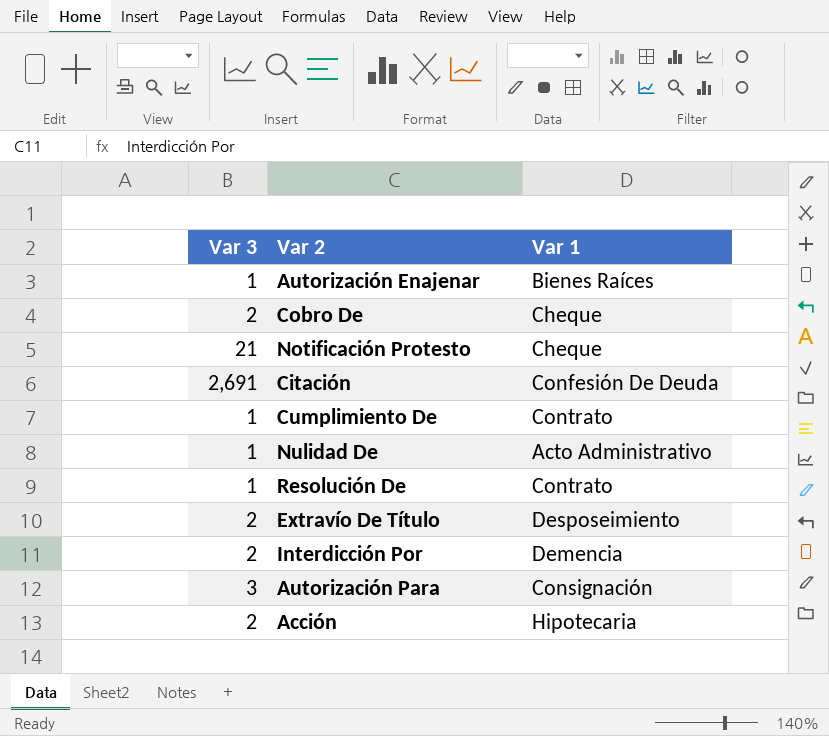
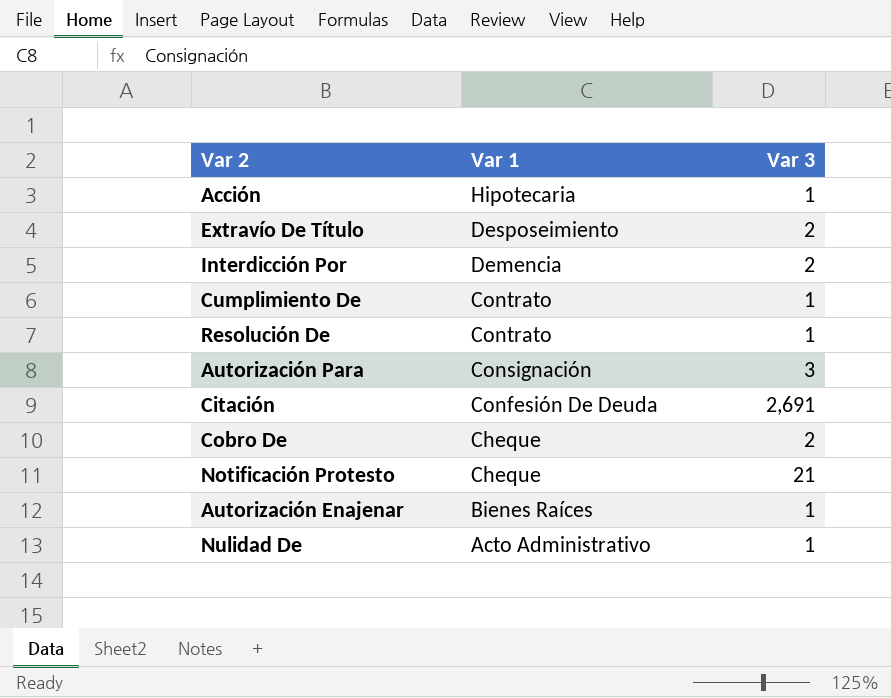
row order: none -> Var 1 descending
column Var 3 | position: 1 -> 3
Acción | Var 3: 2 -> 1

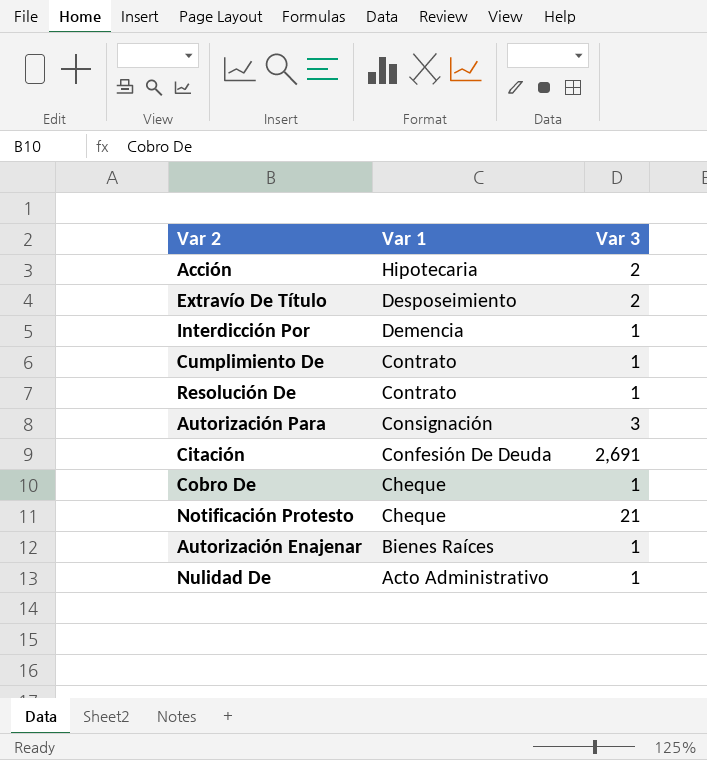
Acción | Var 3: 1 -> 2
Interdicción Por | Var 3: 2 -> 1
Cobro De | Var 3: 2 -> 1

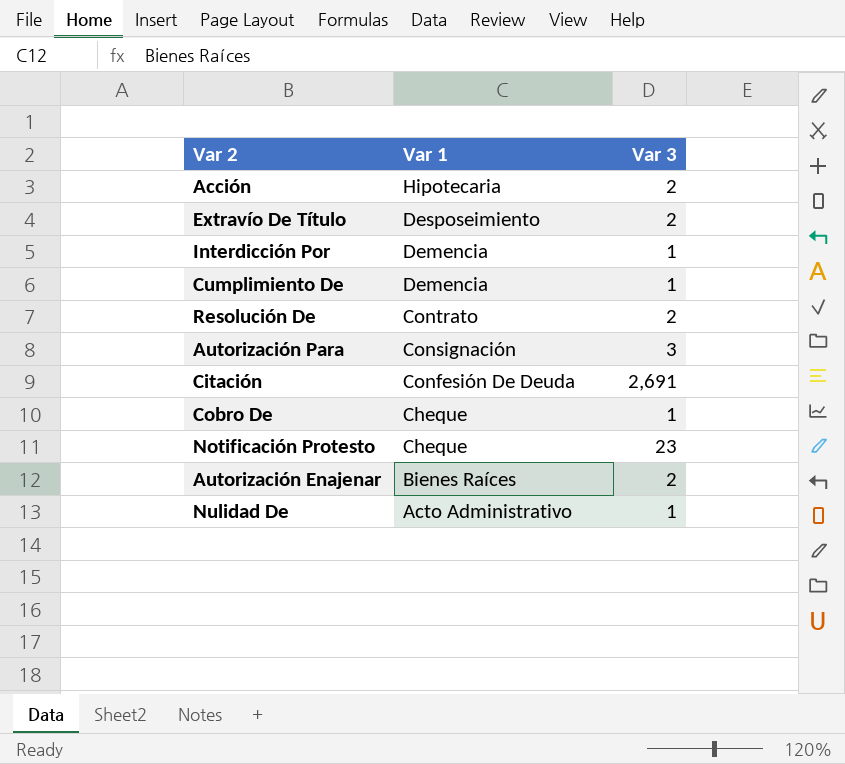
Cumplimiento De | Var 1: Contrato -> Demencia
Resolución De | Var 3: 1 -> 2
Notificación Protesto | Var 3: 21 -> 23
Autorización Enajenar | Var 3: 1 -> 2

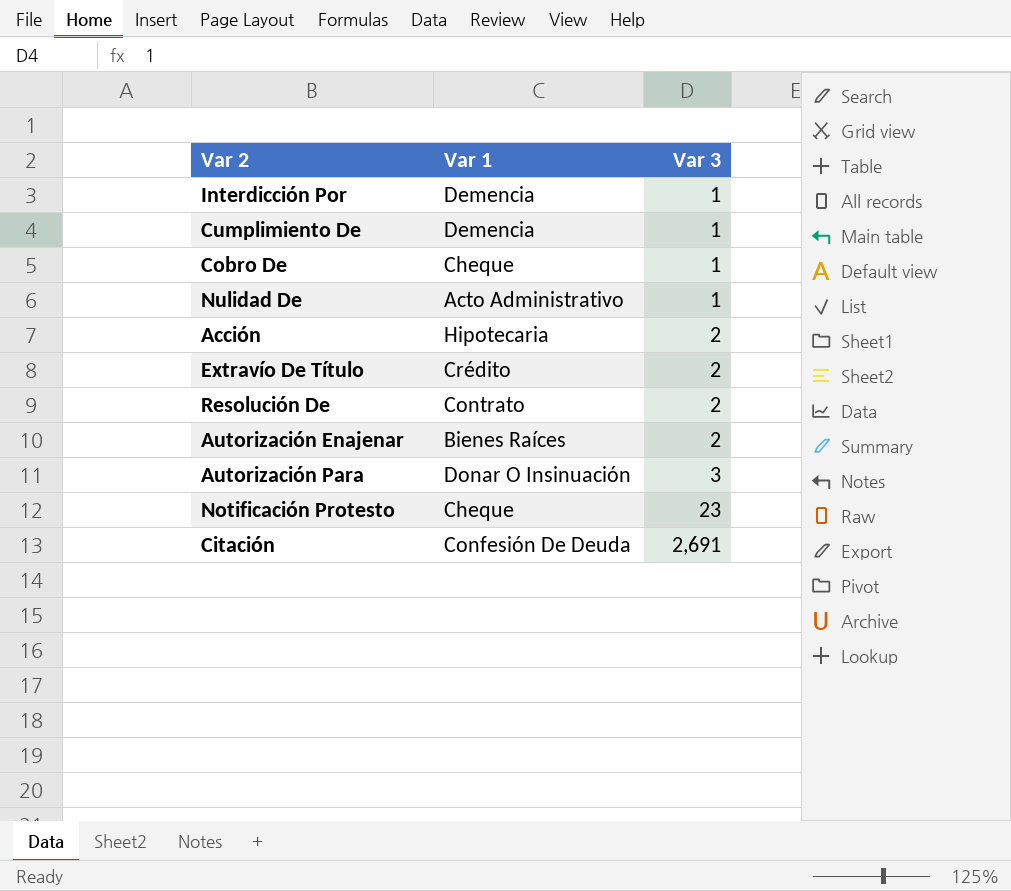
row order: Var 1 descending -> Var 3 ascending
Extravío De Título | Var 1: Desposeimiento -> Crédito
Autorización Para | Var 1: Consignación -> Donar O Insinuación

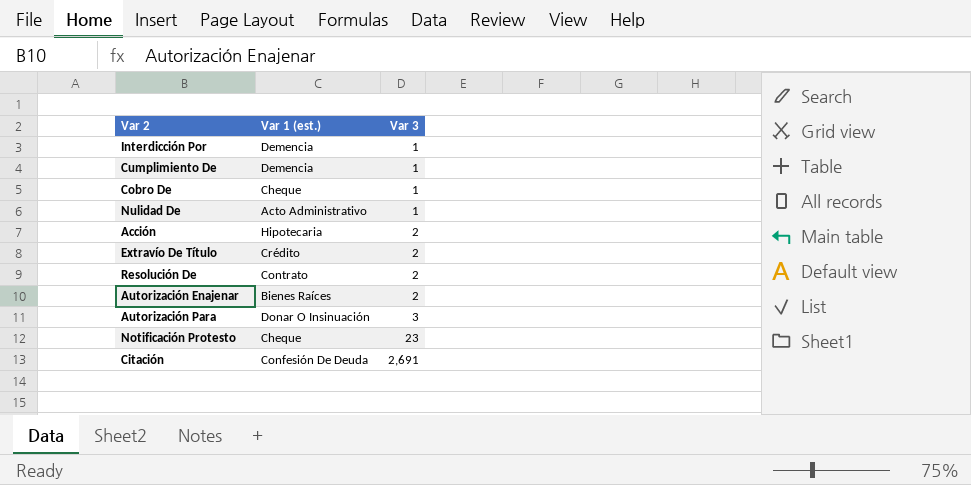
column name: Var 1 -> Var 1 (est.)

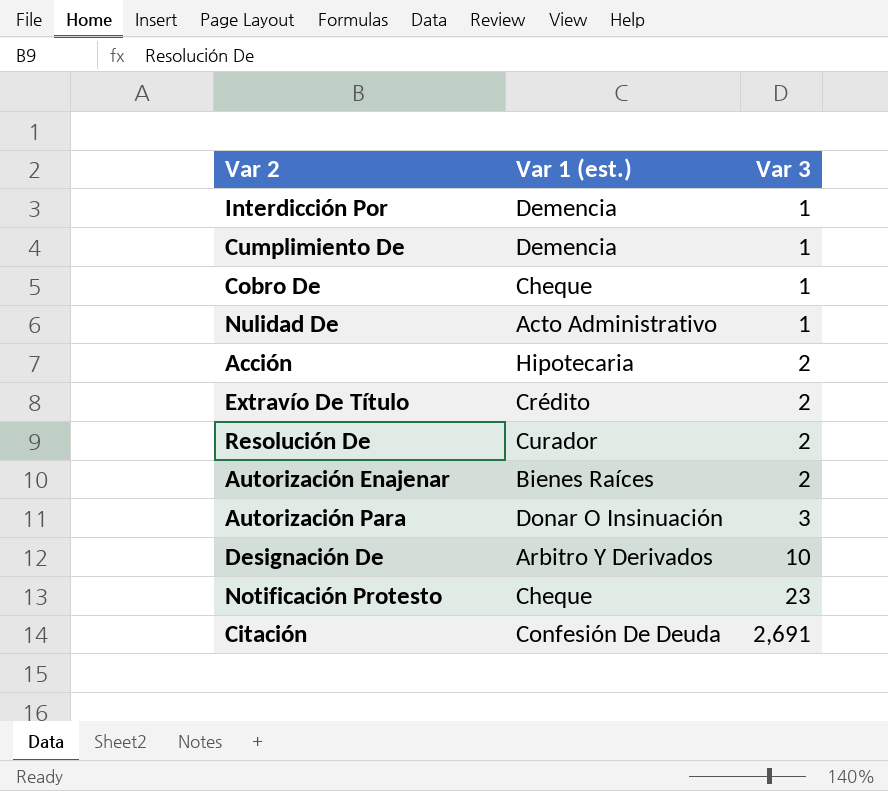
Resolución De | Var 1 (est.): Contrato -> Curador
row Designación De: none -> Arbitro Y Derivados | 10

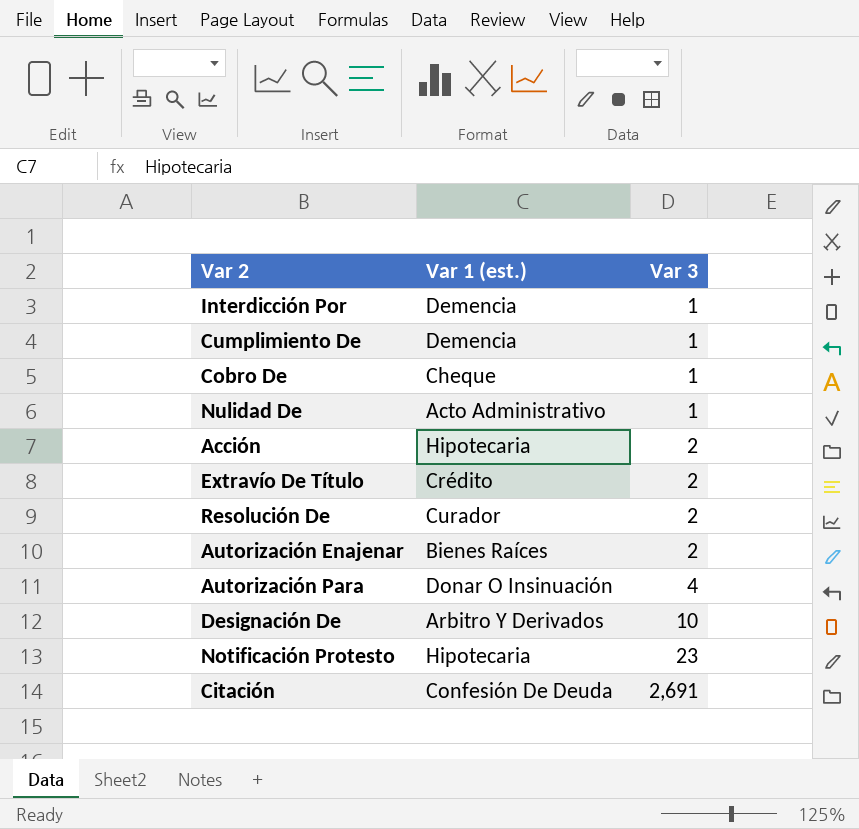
Autorización Para | Var 3: 3 -> 4
Notificación Protesto | Var 1 (est.): Cheque -> Hipotecaria

